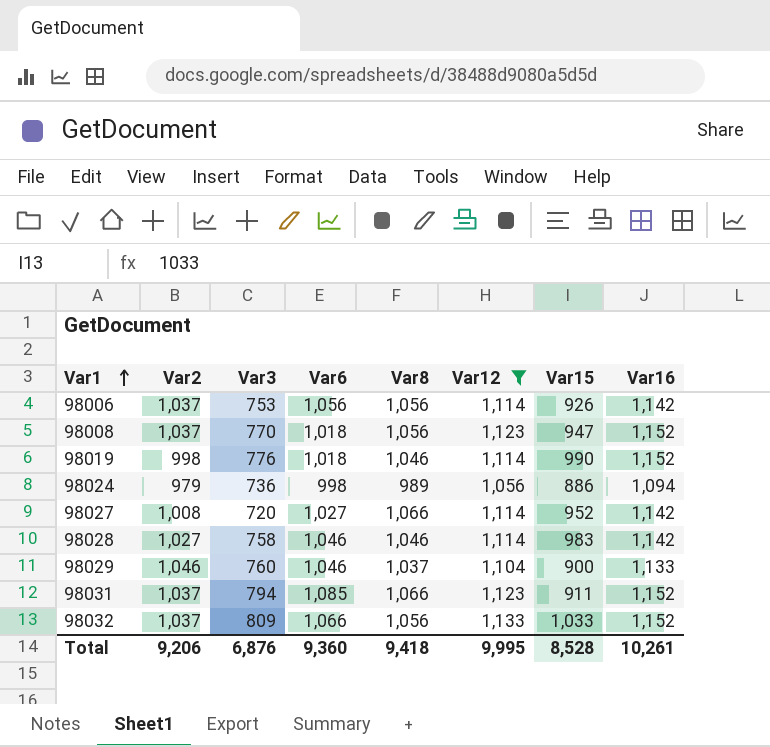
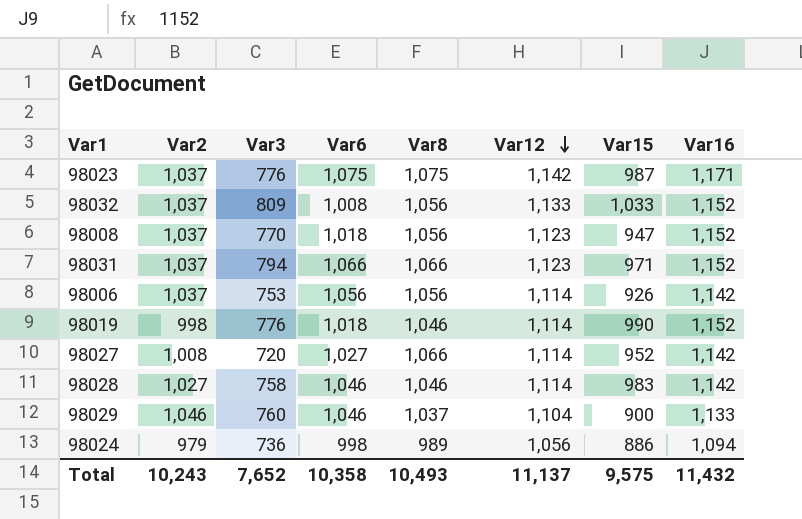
filter: Var12 != 1,142 -> none
row order: Var1 ascending -> Var12 descending
98032 | Var6: 1,066 -> 1,008
98031 | Var6: 1,085 -> 1,066
98031 | Var15: 911 -> 971
Total | Var2: 9,206 -> 10,243
Total | Var3: 6,876 -> 7,652
Total | Var6: 9,360 -> 10,358
Total | Var8: 9,418 -> 10,493
Total | Var12: 9,995 -> 11,137
Total | Var15: 8,528 -> 9,575
Total | Var16: 10,261 -> 11,432

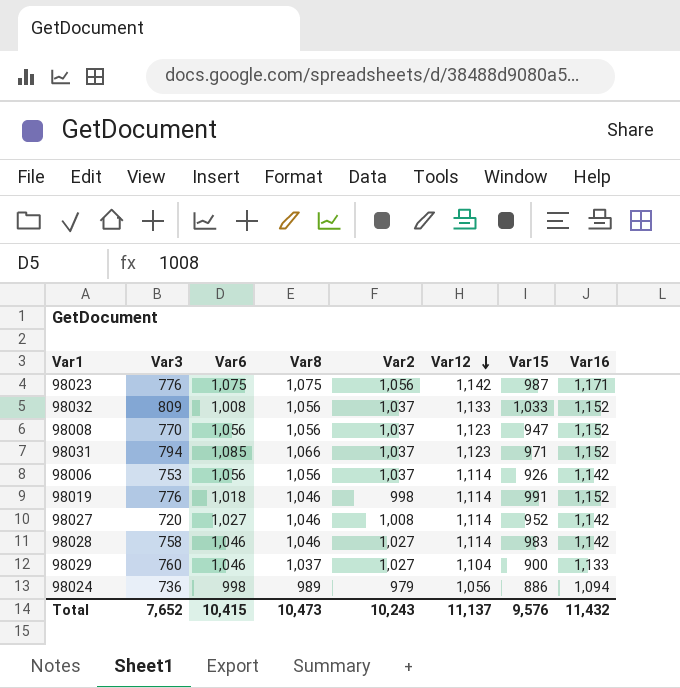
column Var2 | position: 2 -> 5
98023 | Var2: 1,037 -> 1,056
98008 | Var6: 1,018 -> 1,056
98031 | Var6: 1,066 -> 1,085
98019 | Var15: 990 -> 991
98027 | Var8: 1,066 -> 1,046
98029 | Var2: 1,046 -> 1,027
Total | Var6: 10,358 -> 10,415
Total | Var8: 10,493 -> 10,473
Total | Var15: 9,575 -> 9,576

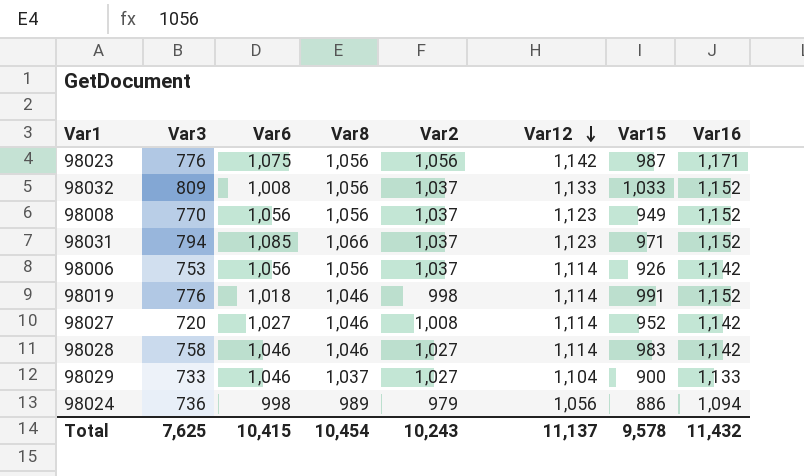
98023 | Var8: 1,075 -> 1,056
98008 | Var15: 947 -> 949
98029 | Var3: 760 -> 733
Total | Var3: 7,652 -> 7,625
Total | Var8: 10,473 -> 10,454
Total | Var15: 9,576 -> 9,578

